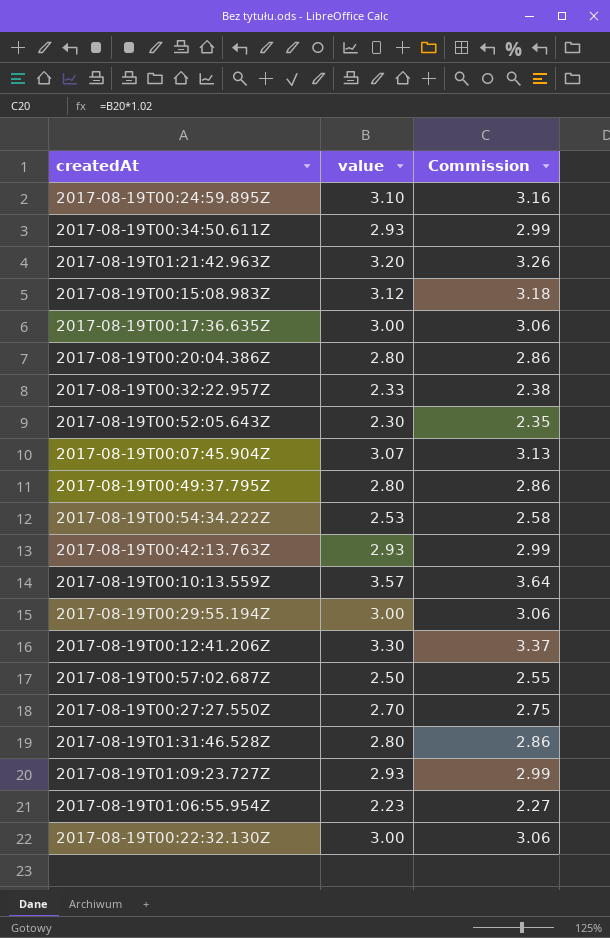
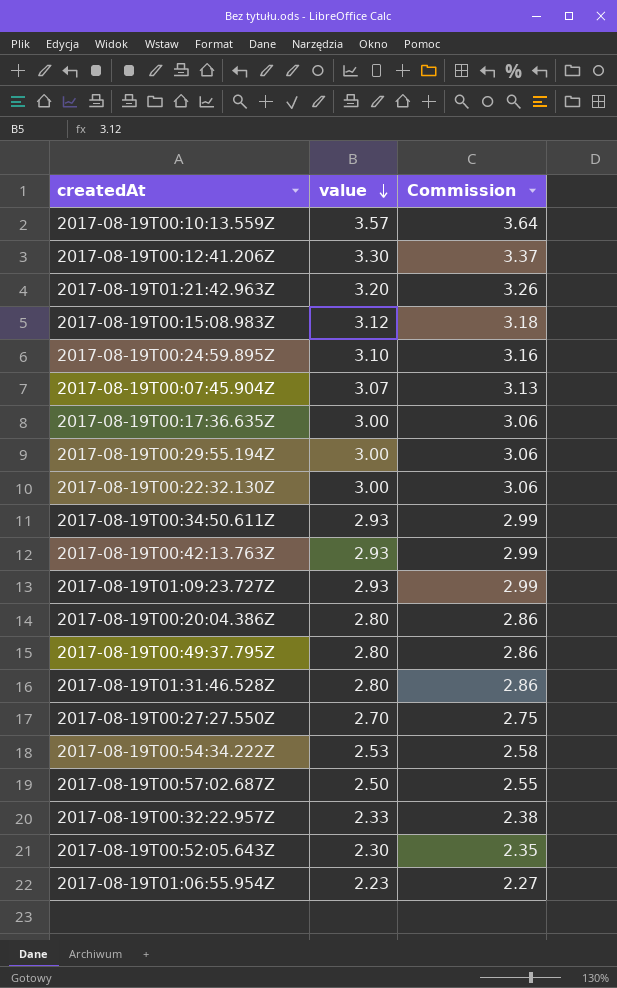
row order: none -> value descending

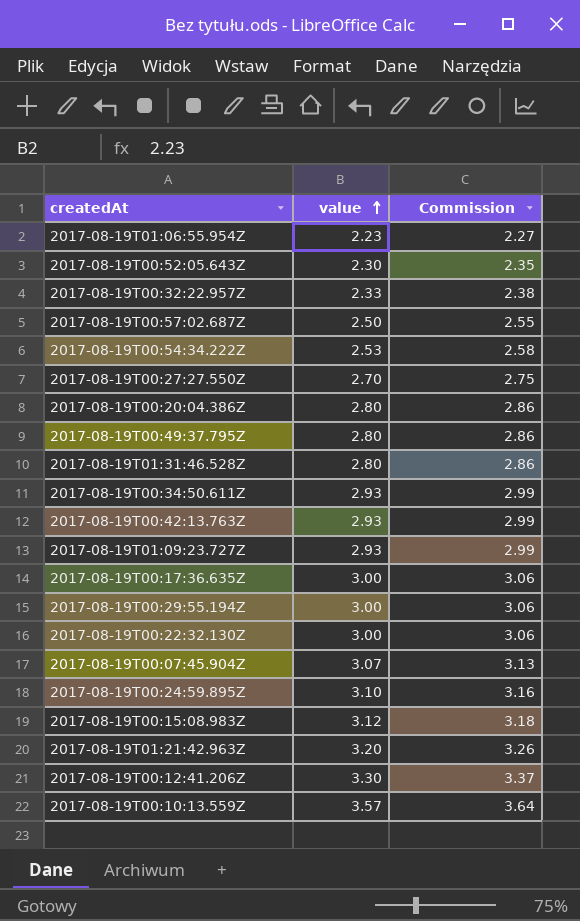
row order: value descending -> value ascending

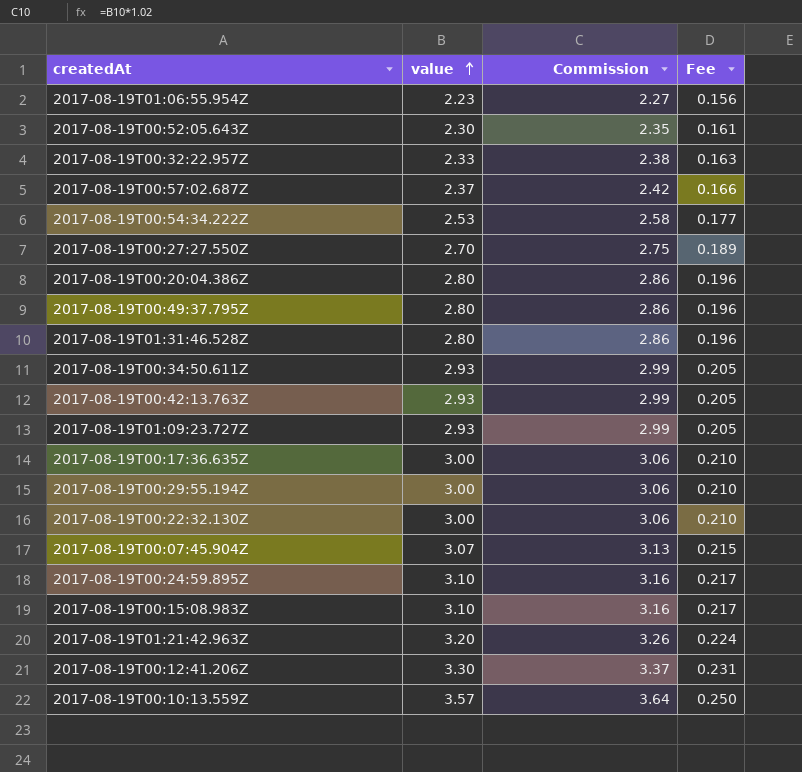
column Fee | formula: none -> [value] * 0.07
2017-08-19T00:57:02.687Z | value: 2.50 -> 2.37
2017-08-19T00:57:02.687Z | Commission: 2.55 -> 2.42
2017-08-19T00:15:08.983Z | value: 3.12 -> 3.10
2017-08-19T00:15:08.983Z | Commission: 3.18 -> 3.16

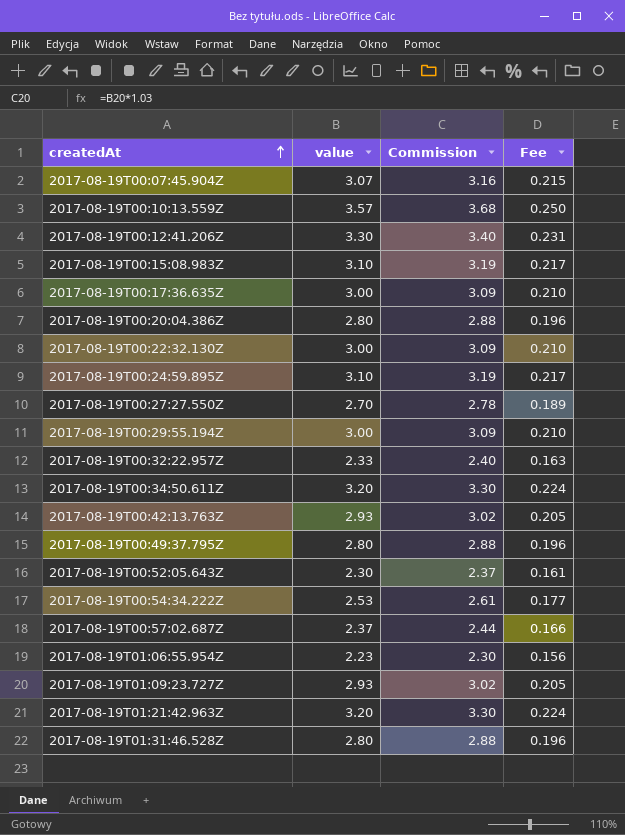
row order: value ascending -> createdAt ascending
column Commission | formula: [value] * 1.02 -> [value] * 1.03
2017-08-19T00:34:50.611Z | value: 2.93 -> 3.20
2017-08-19T00:34:50.611Z | Fee: 0.205 -> 0.224

